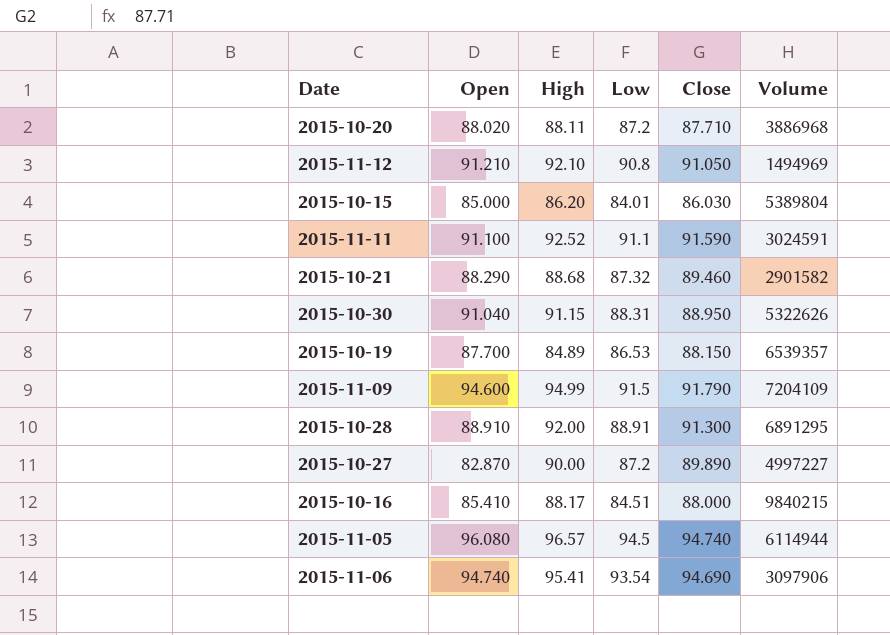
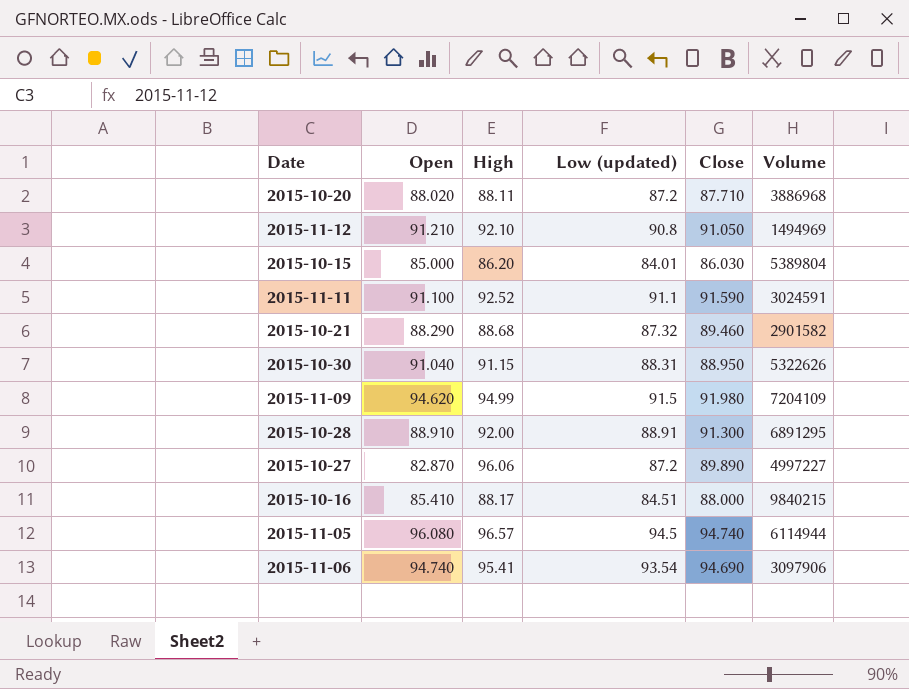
column name: Low -> Low (updated)
row 2015-10-19: 87.700 | 84.89 | 86.53 | 88.150 | 6539357 -> none
2015-11-09 | Open: 94.600 -> 94.620
2015-11-09 | Close: 91.790 -> 91.980
2015-10-27 | High: 90.00 -> 96.06

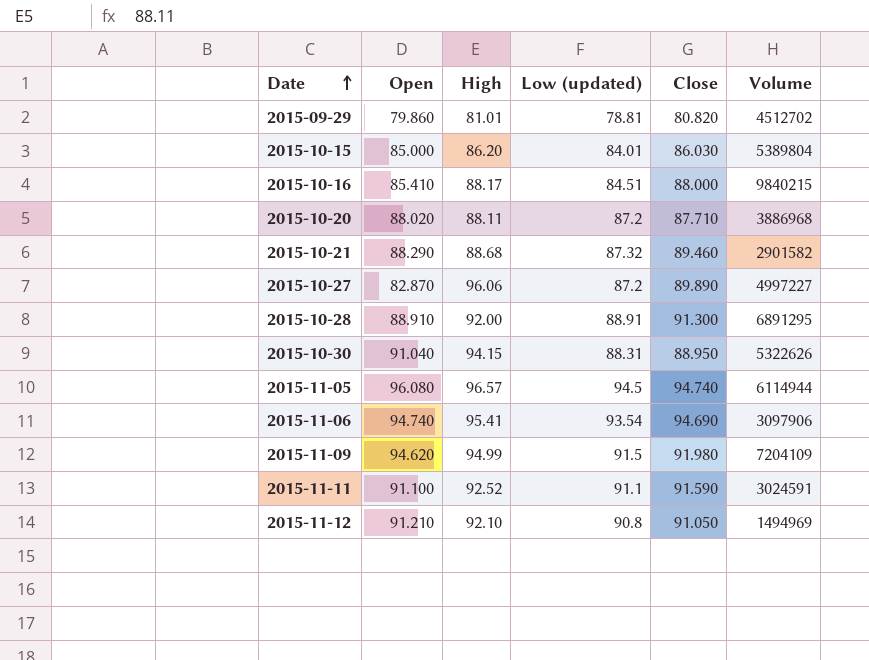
row order: none -> Date ascending
row 2015-09-29: none -> 79.860 | 81.01 | 78.81 | 80.820 | 4512702
2015-10-30 | High: 91.15 -> 94.15

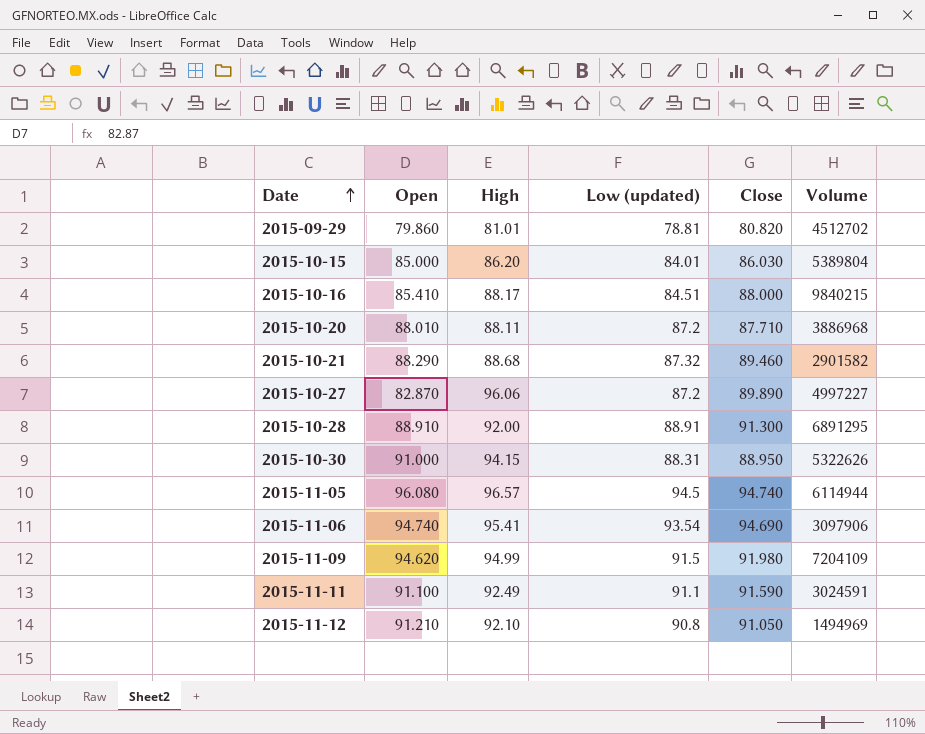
2015-10-20 | Open: 88.020 -> 88.010
2015-10-30 | Open: 91.040 -> 91.000
2015-11-11 | High: 92.52 -> 92.49

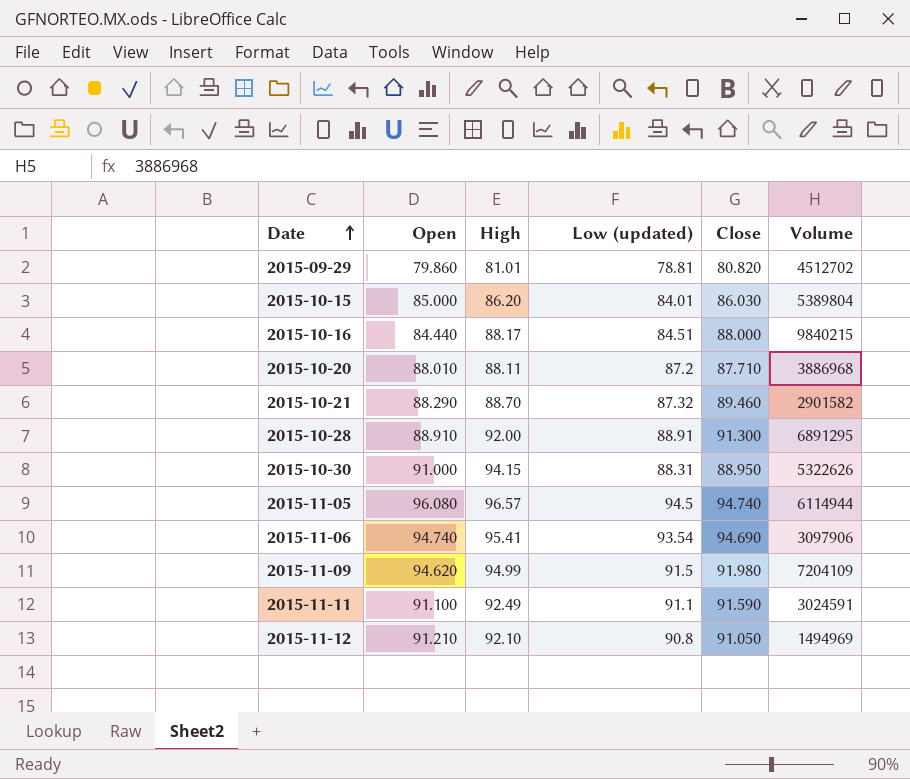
row 2015-10-27: 82.870 | 96.06 | 87.2 | 89.890 | 4997227 -> none
2015-10-16 | Open: 85.410 -> 84.440
2015-10-21 | High: 88.68 -> 88.70

